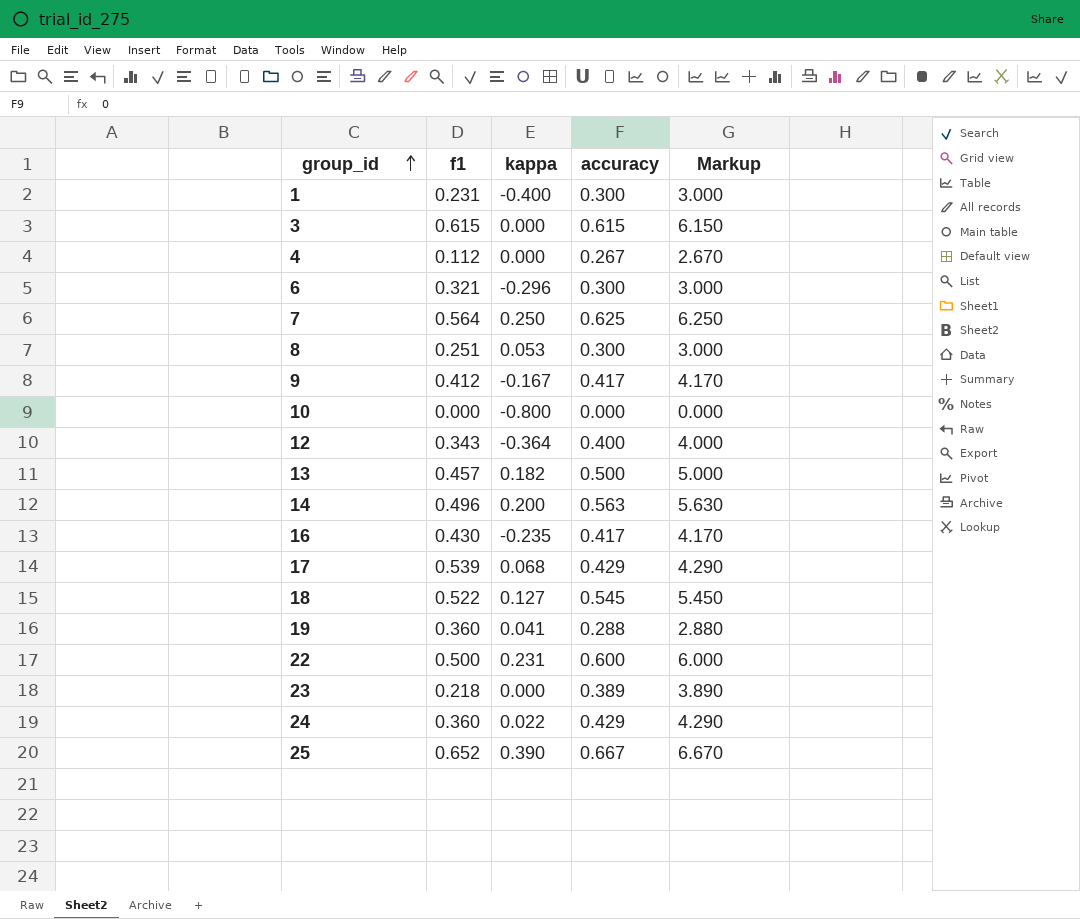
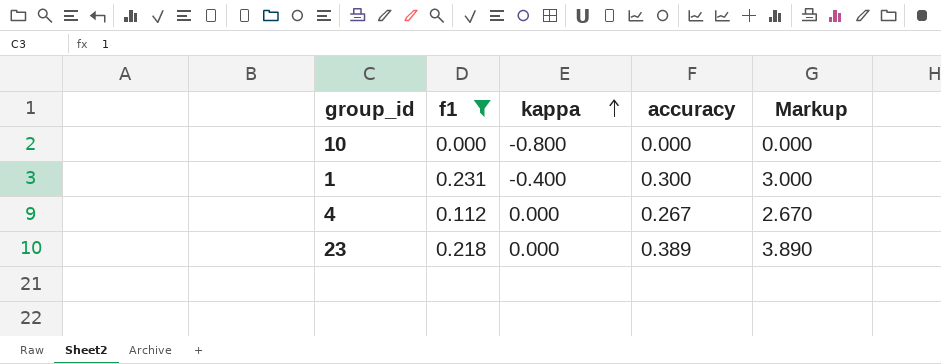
filter: none -> f1 <= 0.231
row order: group_id ascending -> kappa ascending

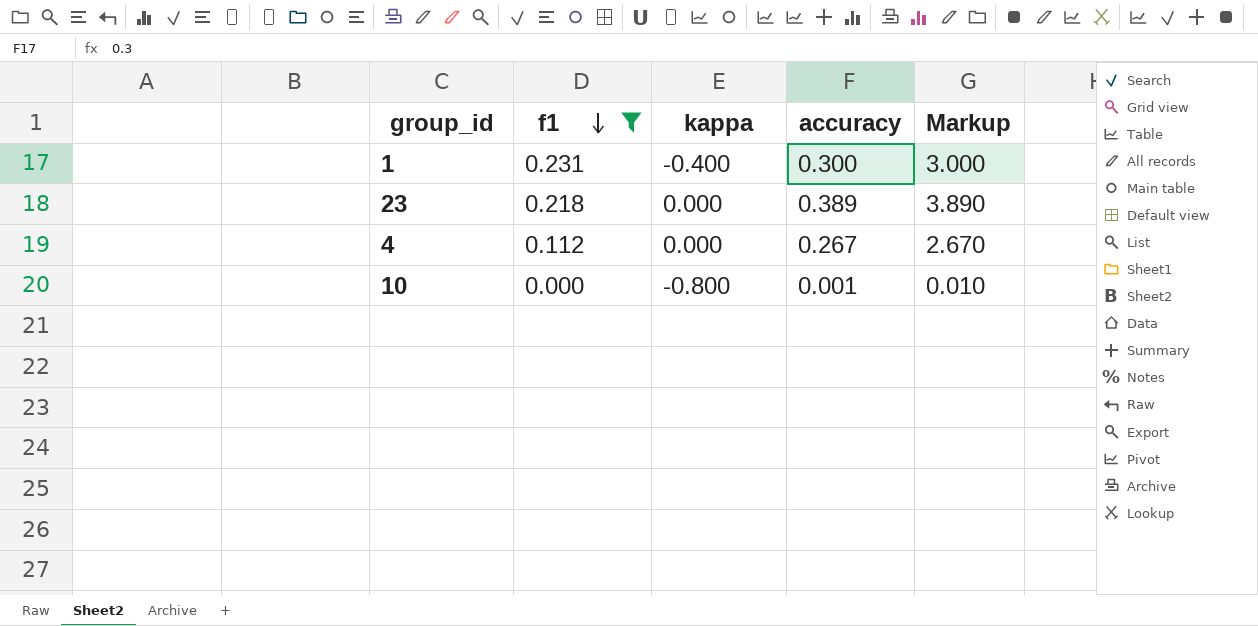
row order: kappa ascending -> f1 descending
10 | accuracy: 0.000 -> 0.001
10 | Markup: 0.000 -> 0.010

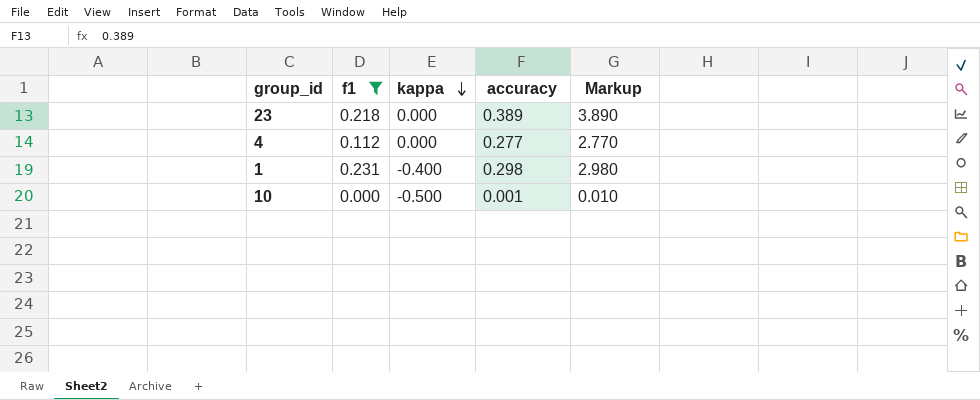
row order: f1 descending -> kappa descending
4 | accuracy: 0.267 -> 0.277
4 | Markup: 2.670 -> 2.770
1 | accuracy: 0.300 -> 0.298
1 | Markup: 3.000 -> 2.980
10 | kappa: -0.800 -> -0.500

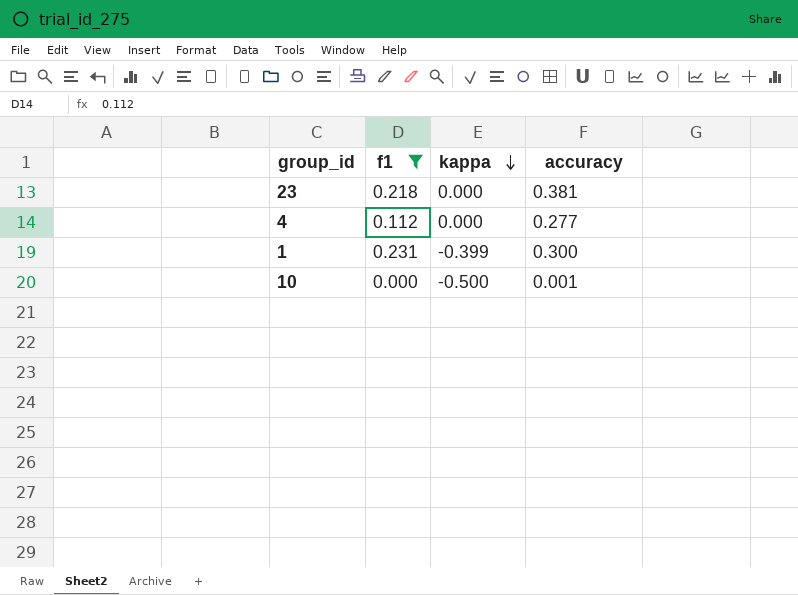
column Markup | formula: [accuracy] * 10 -> none
23 | accuracy: 0.389 -> 0.381
1 | kappa: -0.400 -> -0.399
1 | accuracy: 0.298 -> 0.300

